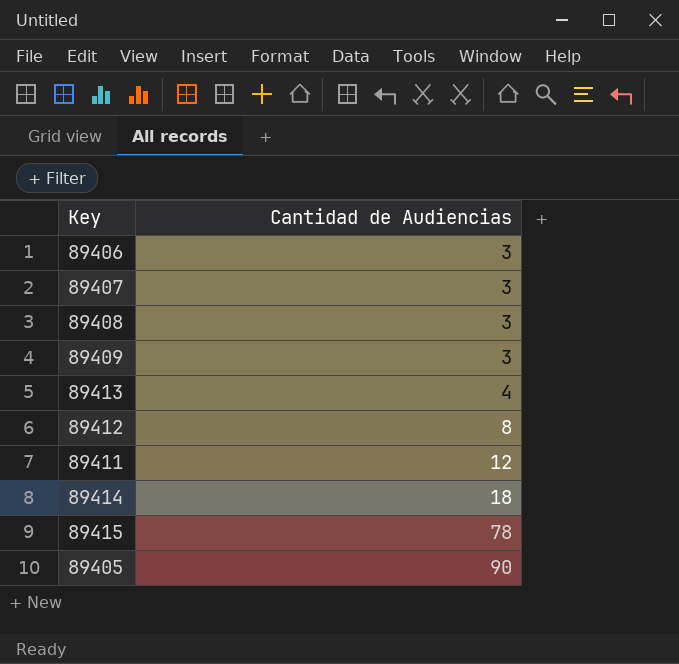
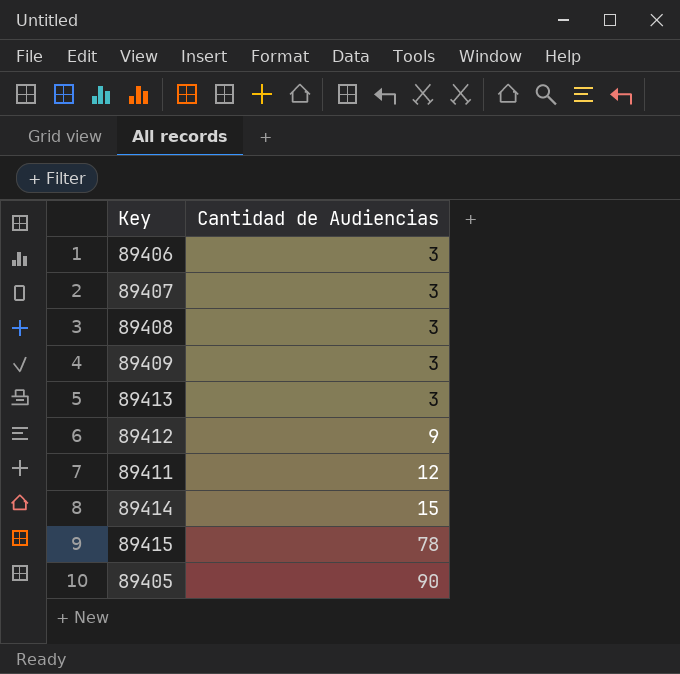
89413 | Cantidad de Audiencias: 4 -> 3
89412 | Cantidad de Audiencias: 8 -> 9
89414 | Cantidad de Audiencias: 18 -> 15

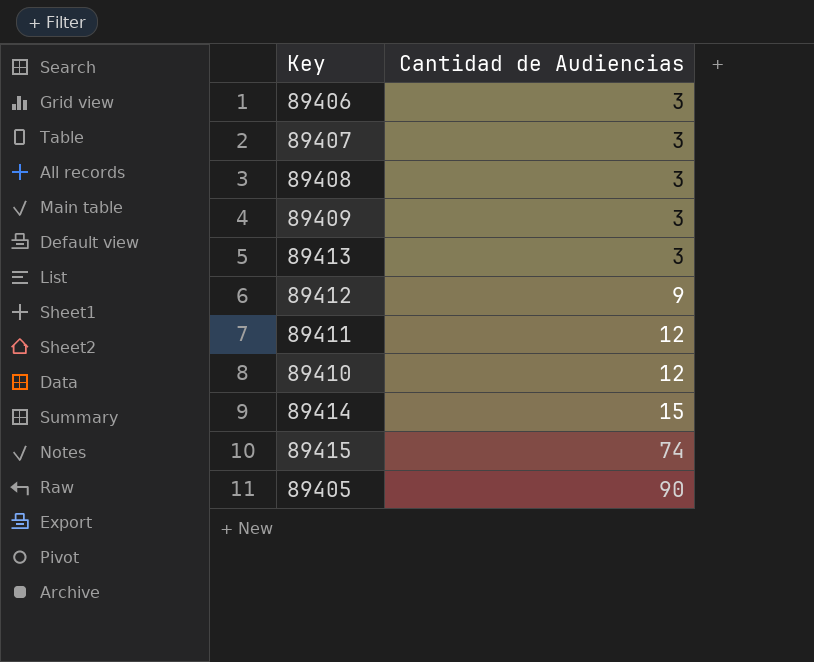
row 89410: none -> 12
89415 | Cantidad de Audiencias: 78 -> 74

